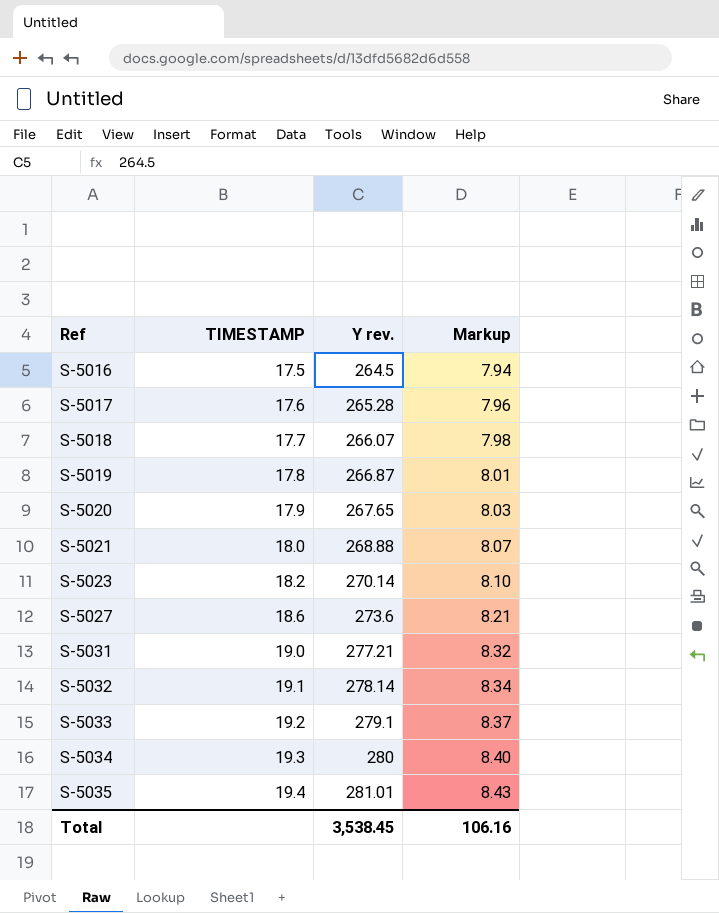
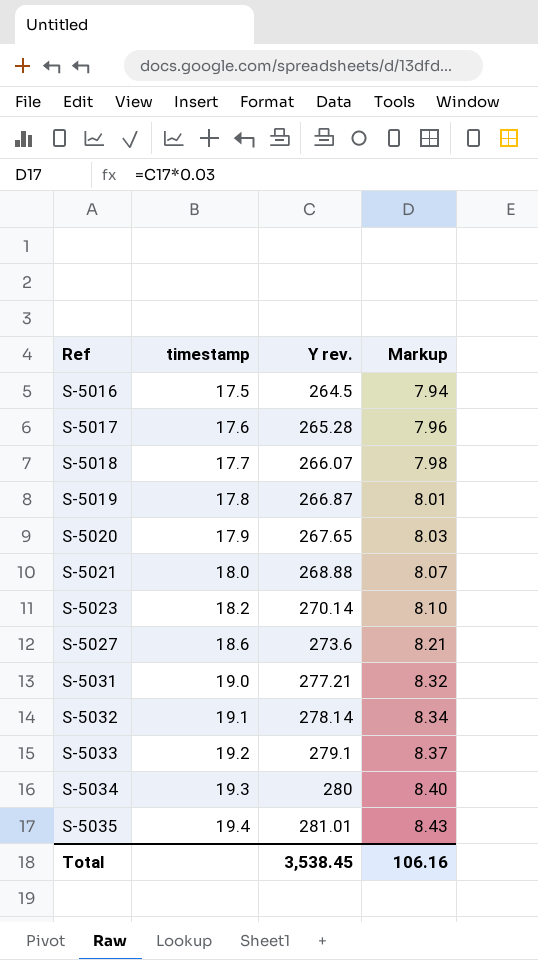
column name: TIMESTAMP -> timestamp

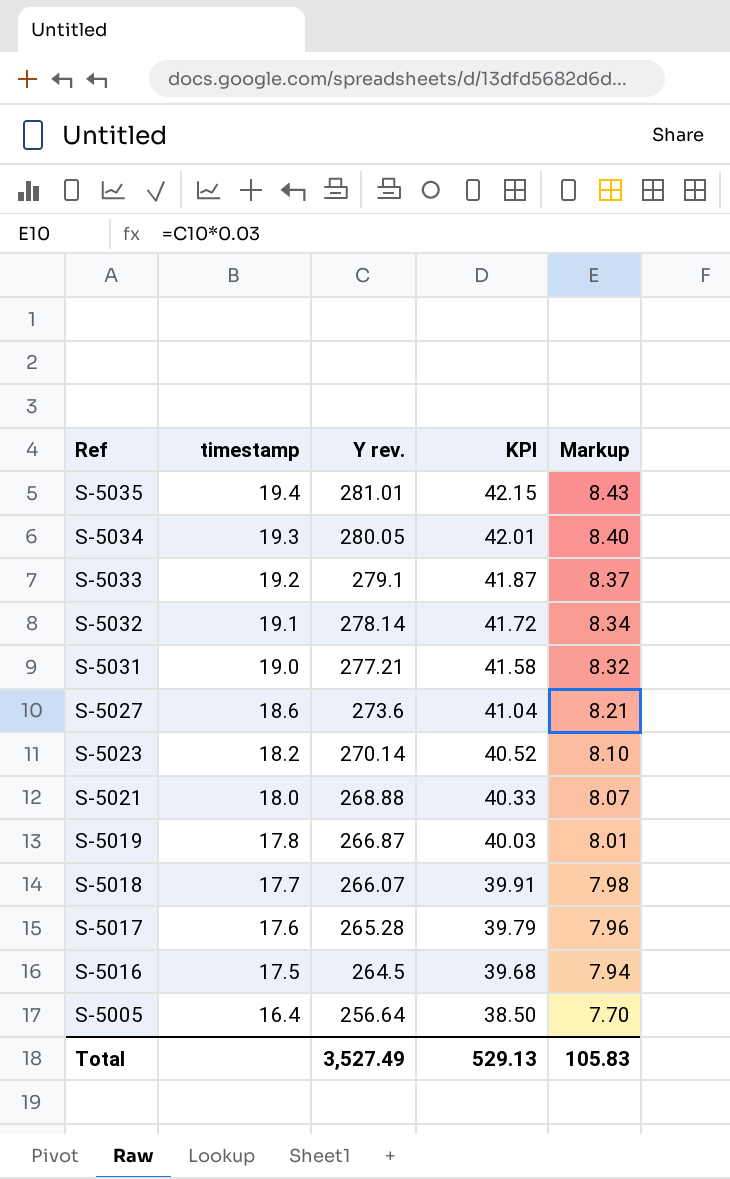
row order: Ref ascending -> Ref descending
column KPI | formula: none -> [Y rev.] * 0.15
row S-5020: 17.9 | 267.65 | 8.03 -> none
S-5034 | Y rev.: 280 -> 280.05
row S-5005: none -> 16.4 | 256.64 | 38.50 | 7.70
Total | Y rev.: 3,538.45 -> 3,527.49
Total | Markup: 106.16 -> 105.83

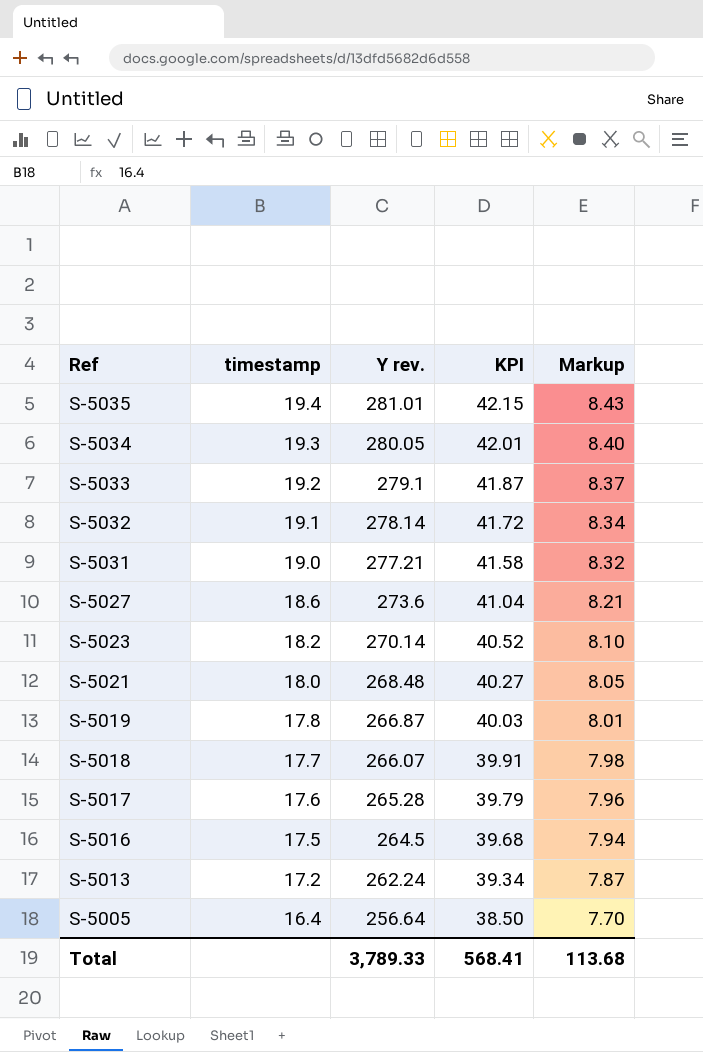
S-5021 | Y rev.: 268.88 -> 268.48
S-5021 | KPI: 40.33 -> 40.27
S-5021 | Markup: 8.07 -> 8.05
row S-5013: none -> 17.2 | 262.24 | 39.34 | 7.87
Total | Y rev.: 3,527.49 -> 3,789.33
Total | KPI: 529.13 -> 568.41
Total | Markup: 105.83 -> 113.68

